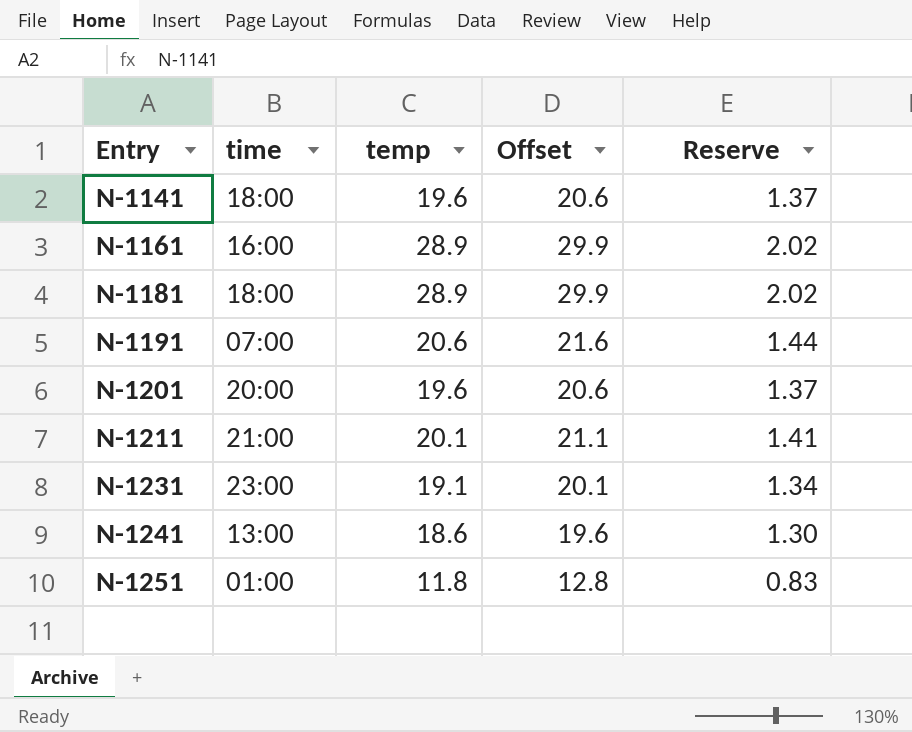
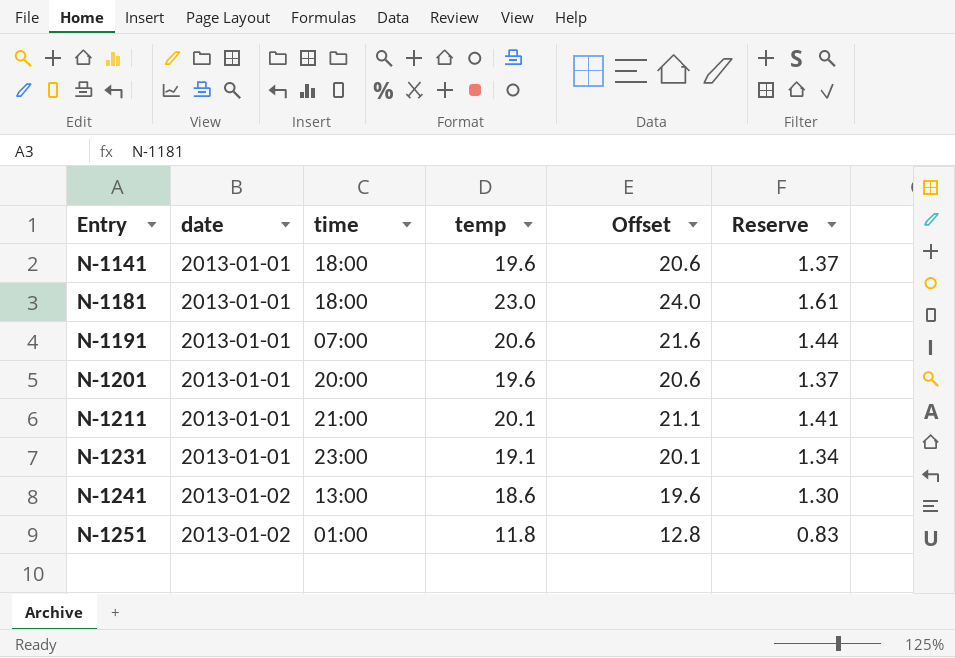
column date | position: none -> 2
row N-1161: 16:00 | 28.9 | 29.9 | 2.02 -> none
N-1181 | temp: 28.9 -> 23.0
N-1181 | Offset: 29.9 -> 24.0
N-1181 | Reserve: 2.02 -> 1.61

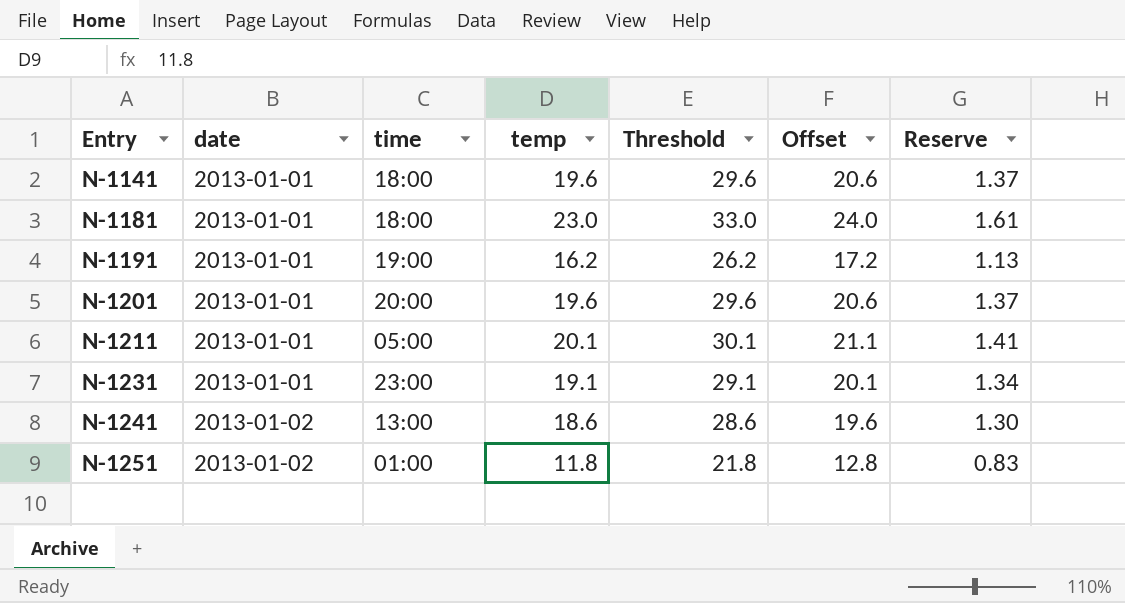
column Threshold | formula: none -> [temp] + 10
N-1191 | time: 07:00 -> 19:00
N-1191 | temp: 20.6 -> 16.2
N-1191 | Offset: 21.6 -> 17.2
N-1191 | Reserve: 1.44 -> 1.13
N-1211 | time: 21:00 -> 05:00

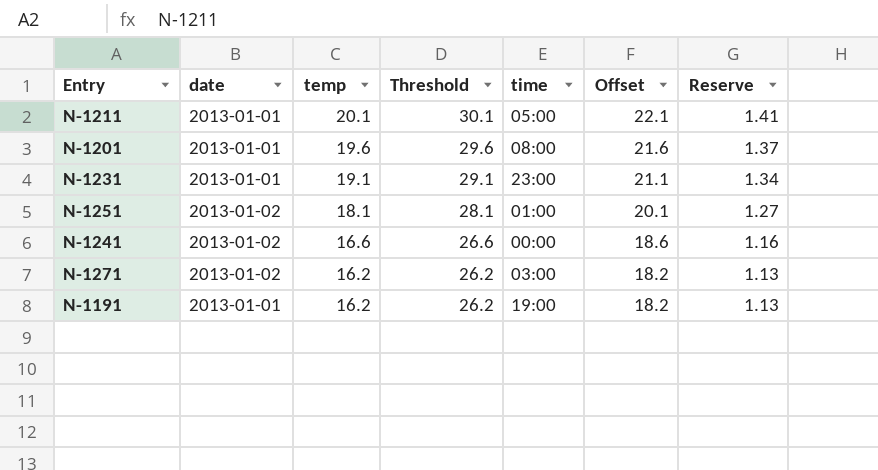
row order: Entry ascending -> temp descending
column time | position: 3 -> 5
column Offset | formula: [temp] + 1 -> [temp] + 2
row N-1141: 2013-01-01 | 18:00 | 19.6 | 29.6 | 20.6 | 1.37 -> none
row N-1181: 2013-01-01 | 18:00 | 23.0 | 33.0 | 24.0 | 1.61 -> none
N-1201 | time: 20:00 -> 08:00
N-1251 | temp: 11.8 -> 18.1
N-1251 | Threshold: 21.8 -> 28.1
N-1251 | Reserve: 0.83 -> 1.27
N-1241 | temp: 18.6 -> 16.6
N-1241 | Threshold: 28.6 -> 26.6
N-1241 | time: 13:00 -> 00:00
N-1241 | Reserve: 1.30 -> 1.16
row N-1271: none -> 2013-01-02 | 16.2 | 26.2 | 03:00 | 18.2 | 1.13

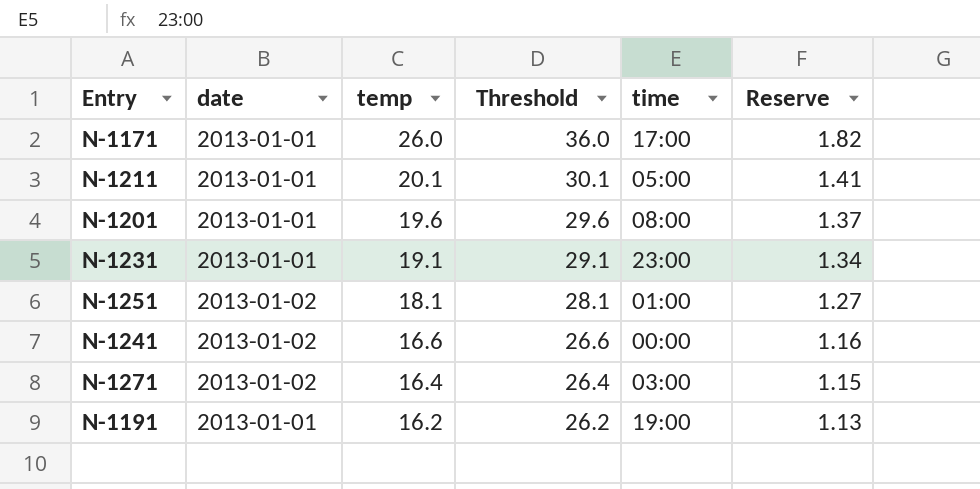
column Offset | formula: [temp] + 2 -> none
row N-1171: none -> 2013-01-01 | 26.0 | 36.0 | 17:00 | 1.82
N-1271 | temp: 16.2 -> 16.4
N-1271 | Threshold: 26.2 -> 26.4
N-1271 | Reserve: 1.13 -> 1.15

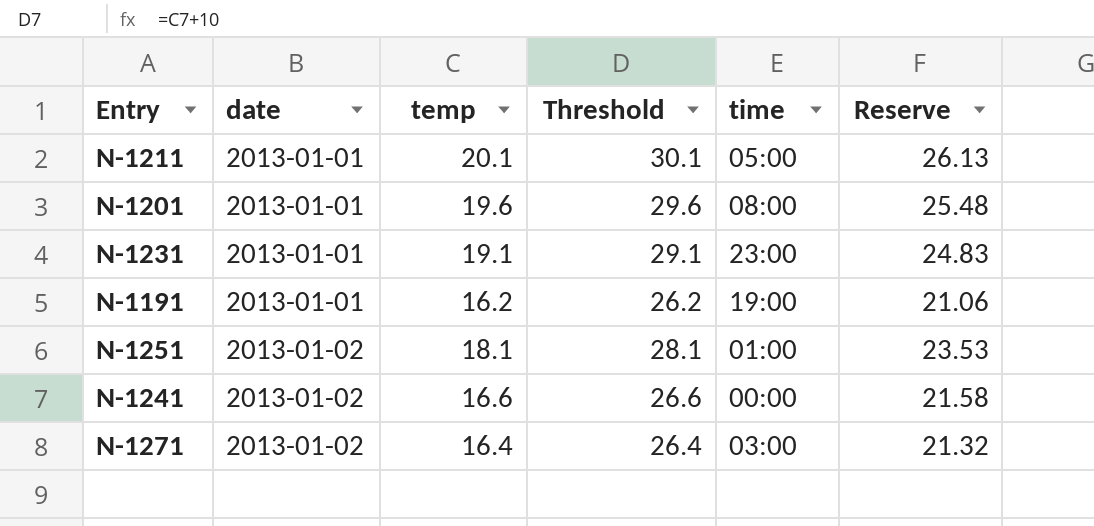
row order: temp descending -> date ascending
column Reserve | formula: [temp] * 0.07 -> [temp] * 1.3
row N-1171: 2013-01-01 | 26.0 | 36.0 | 17:00 | 1.82 -> none

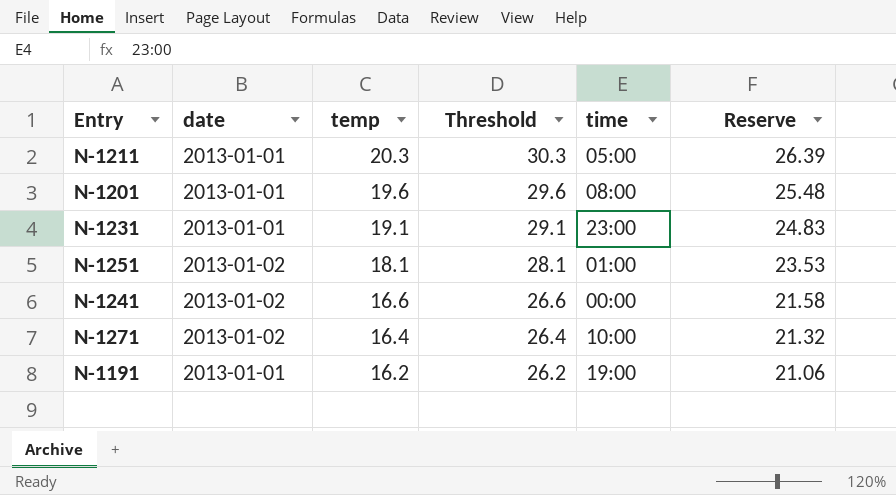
row order: date ascending -> temp descending
N-1211 | temp: 20.1 -> 20.3
N-1211 | Threshold: 30.1 -> 30.3
N-1211 | Reserve: 26.13 -> 26.39
N-1271 | time: 03:00 -> 10:00

